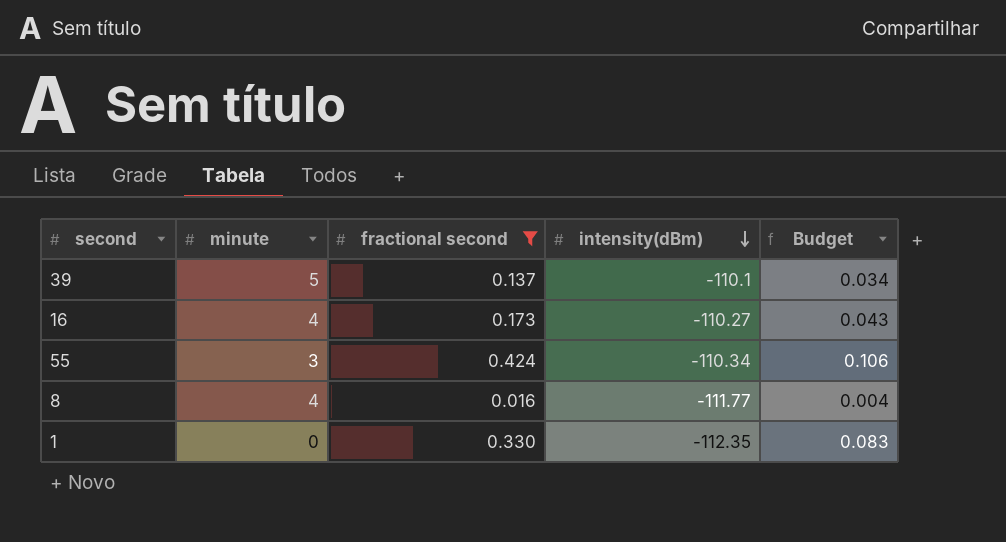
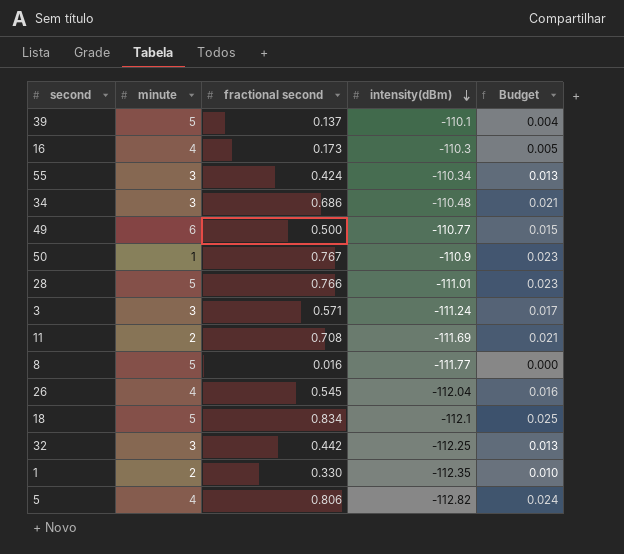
filter: fractional second <= 0.424 -> none
column Budget | formula: [fractional second] * 0.25 -> [fractional second] * 0.03
16 | intensity(dBm): -110.27 -> -110.3
8 | minute: 4 -> 5
1 | minute: 0 -> 2

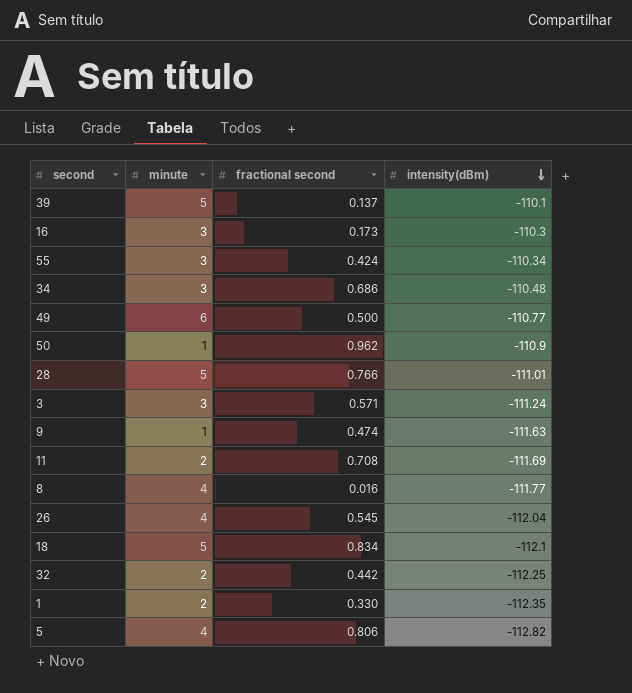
column Budget | formula: [fractional second] * 0.03 -> none
16 | minute: 4 -> 3
50 | fractional second: 0.767 -> 0.962
row 9: none -> 1 | 0.474 | -111.63
8 | minute: 5 -> 4
32 | minute: 3 -> 2

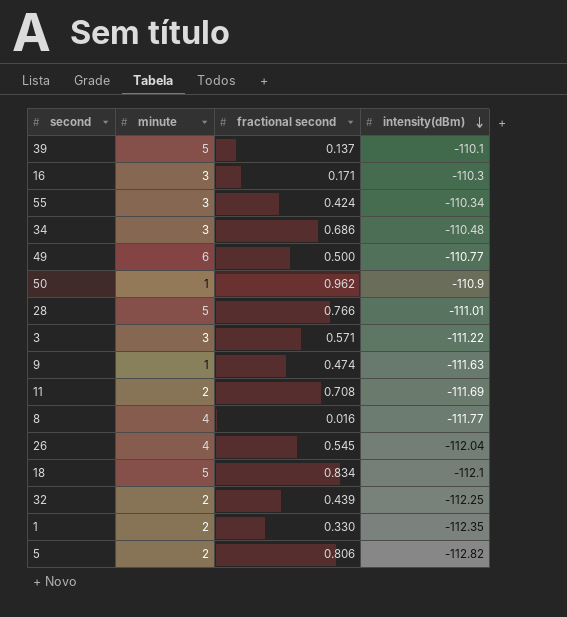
16 | fractional second: 0.173 -> 0.171
3 | intensity(dBm): -111.24 -> -111.22
32 | fractional second: 0.442 -> 0.439
5 | minute: 4 -> 2

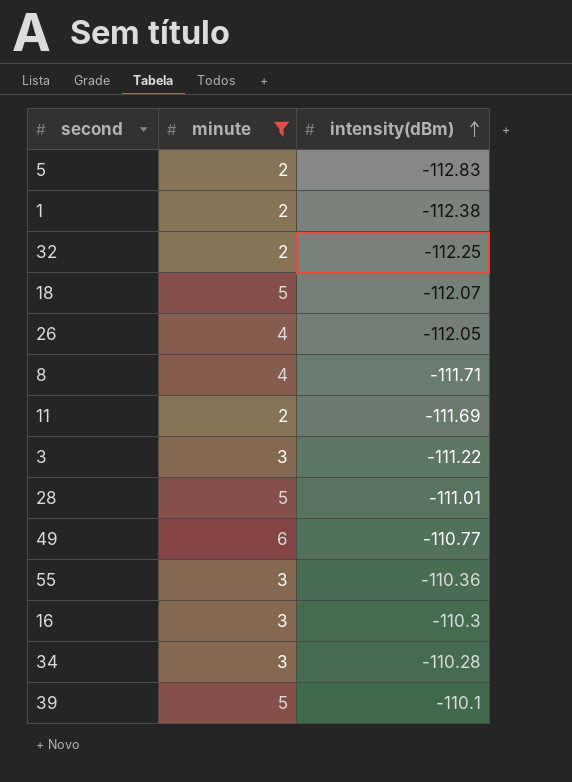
filter: none -> minute != 1
row order: intensity(dBm) descending -> intensity(dBm) ascending
column fractional second | position: 3 -> none
5 | intensity(dBm): -112.82 -> -112.83
1 | intensity(dBm): -112.35 -> -112.38
18 | intensity(dBm): -112.1 -> -112.07
26 | intensity(dBm): -112.04 -> -112.05
8 | intensity(dBm): -111.77 -> -111.71
55 | intensity(dBm): -110.34 -> -110.36
34 | intensity(dBm): -110.48 -> -110.28

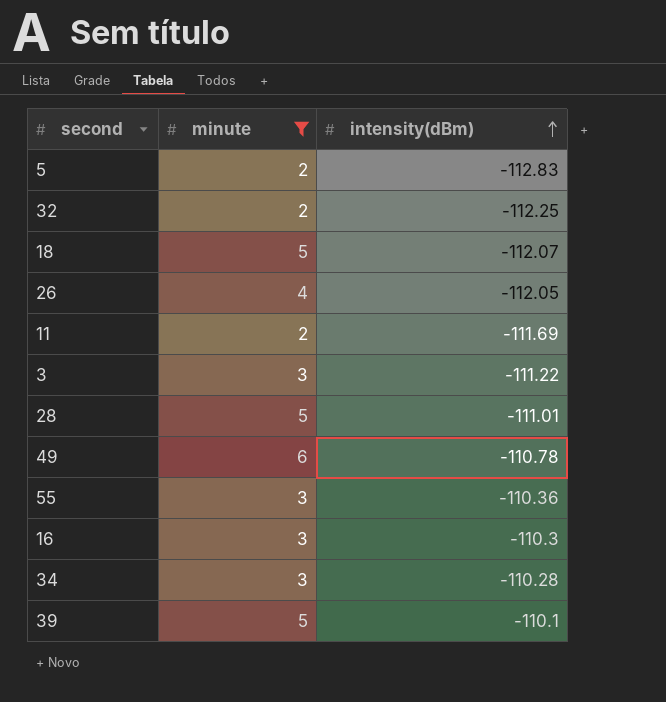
row 1: 2 | -112.38 -> none
row 8: 4 | -111.71 -> none
49 | intensity(dBm): -110.77 -> -110.78

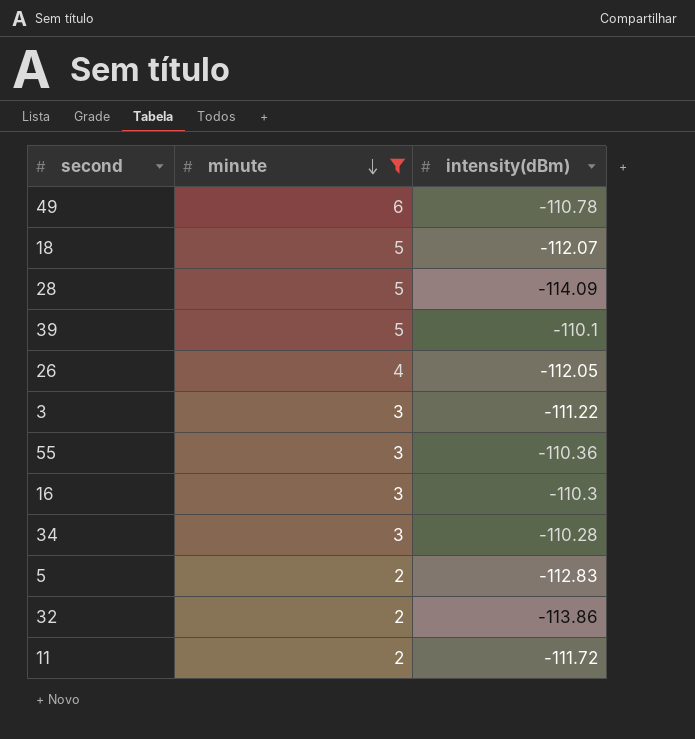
row order: intensity(dBm) ascending -> minute descending
28 | intensity(dBm): -111.01 -> -114.09
32 | intensity(dBm): -112.25 -> -113.86
11 | intensity(dBm): -111.69 -> -111.72

